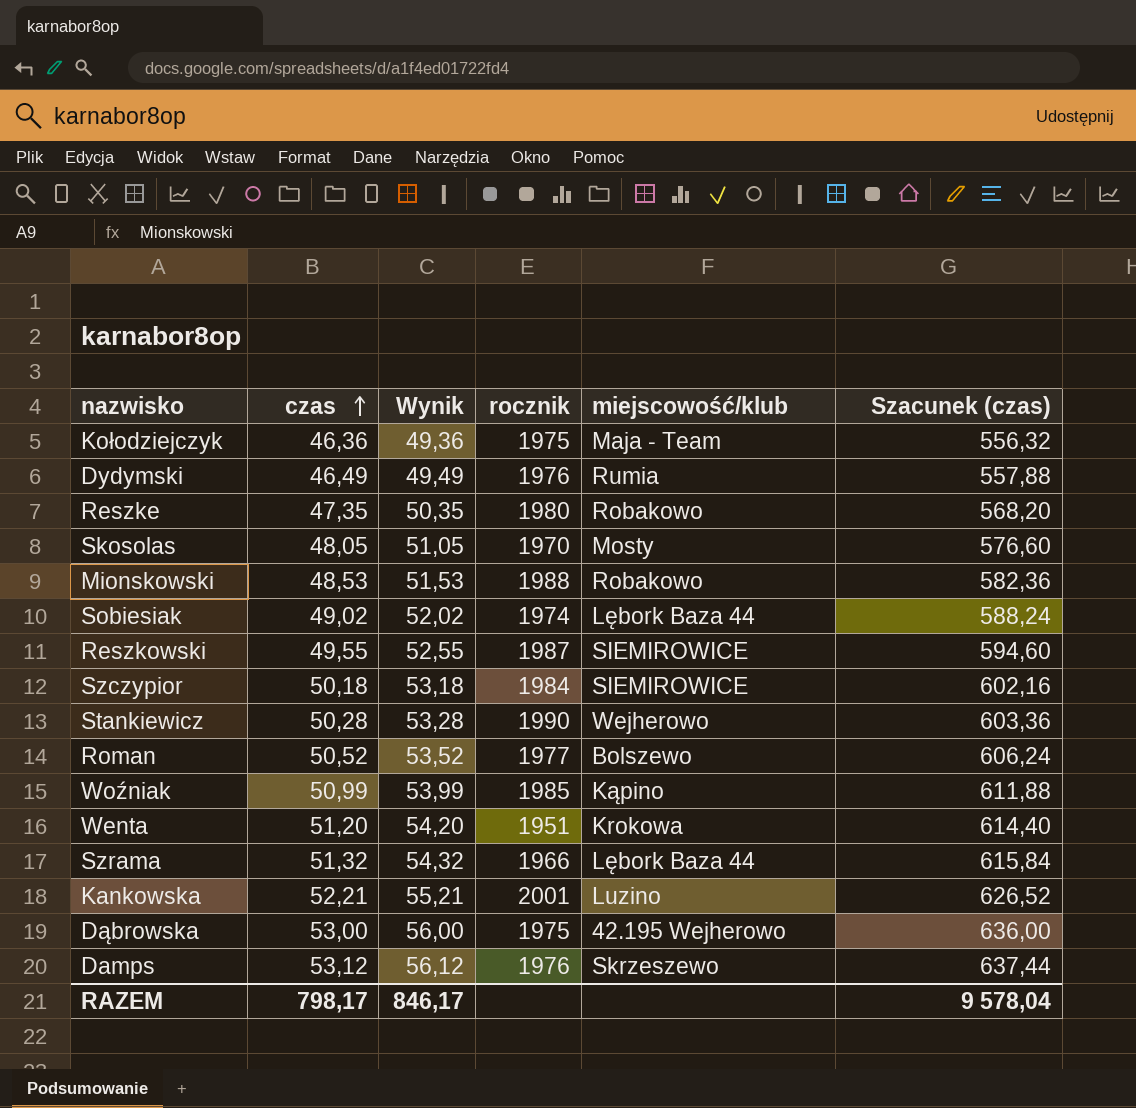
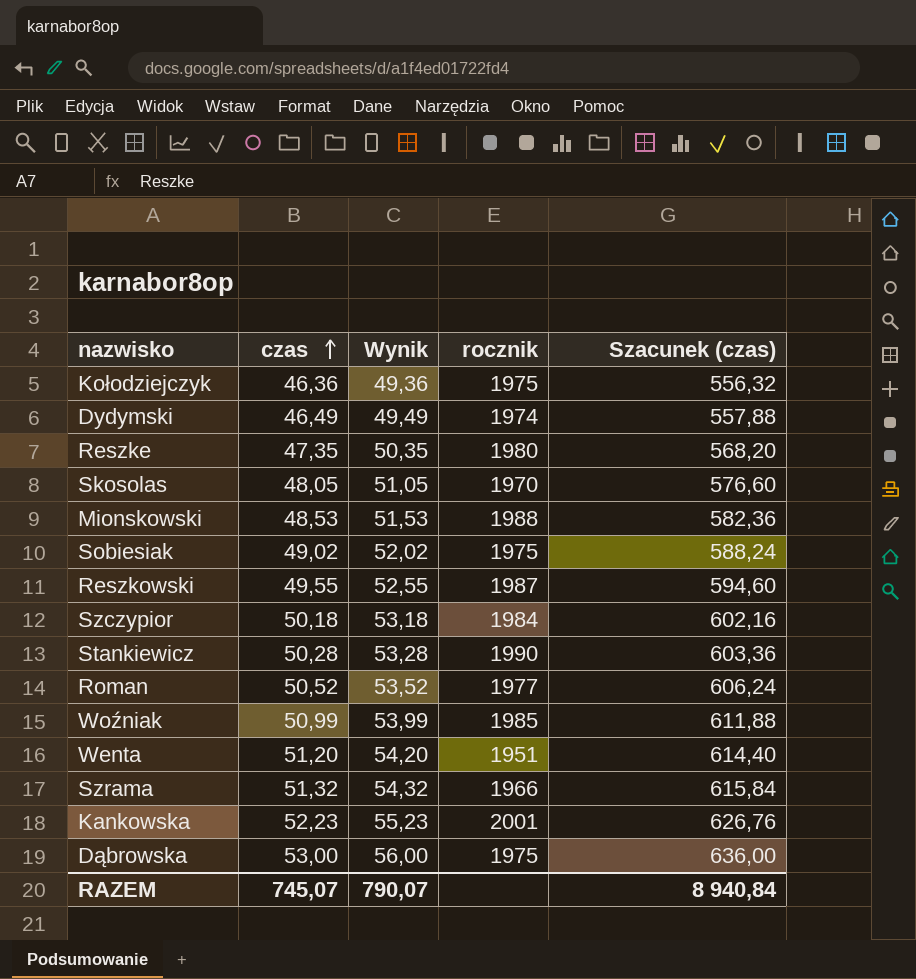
column miejscowość/klub | position: 5 -> none
row Damps: 53,12 | 56,12 | 1976 | Skrzeszewo | 637,44 -> none
Dydymski | rocznik: 1976 -> 1974
Sobiesiak | rocznik: 1974 -> 1975
Kankowska | czas: 52,21 -> 52,23
Kankowska | Wynik: 55,21 -> 55,23
Kankowska | Szacunek (czas): 626,52 -> 626,76
RAZEM | czas: 798,17 -> 745,07
RAZEM | Wynik: 846,17 -> 790,07
RAZEM | Szacunek (czas): 9 578,04 -> 8 940,84

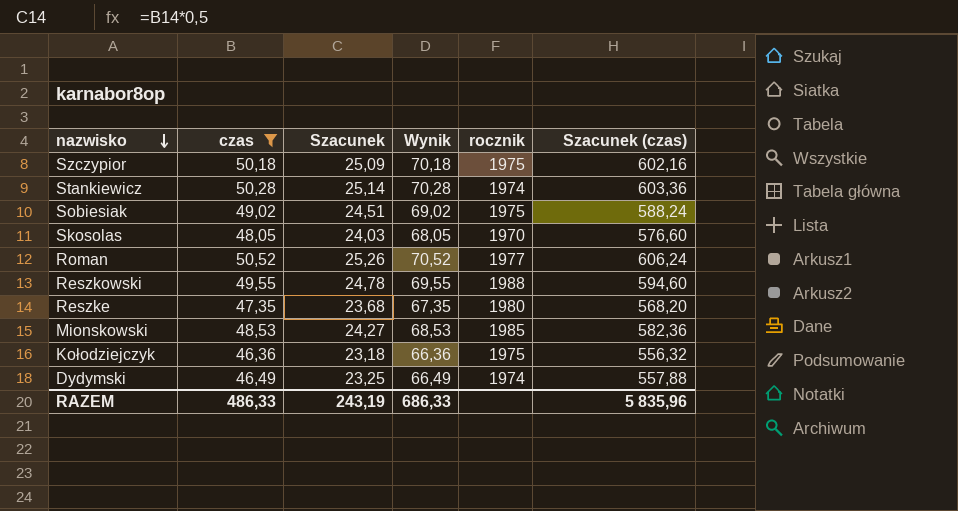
filter: none -> czas <= 50,52
row order: czas ascending -> nazwisko descending
column Szacunek | formula: none -> [czas] * 0,5
column Wynik | formula: [czas] + 3 -> [czas] + 20
Szczypior | rocznik: 1984 -> 1975
Stankiewicz | rocznik: 1990 -> 1974
Reszkowski | rocznik: 1987 -> 1988
Mionskowski | rocznik: 1988 -> 1985
RAZEM | czas: 745,07 -> 486,33
RAZEM | Wynik: 790,07 -> 686,33
RAZEM | Szacunek (czas): 8 940,84 -> 5 835,96

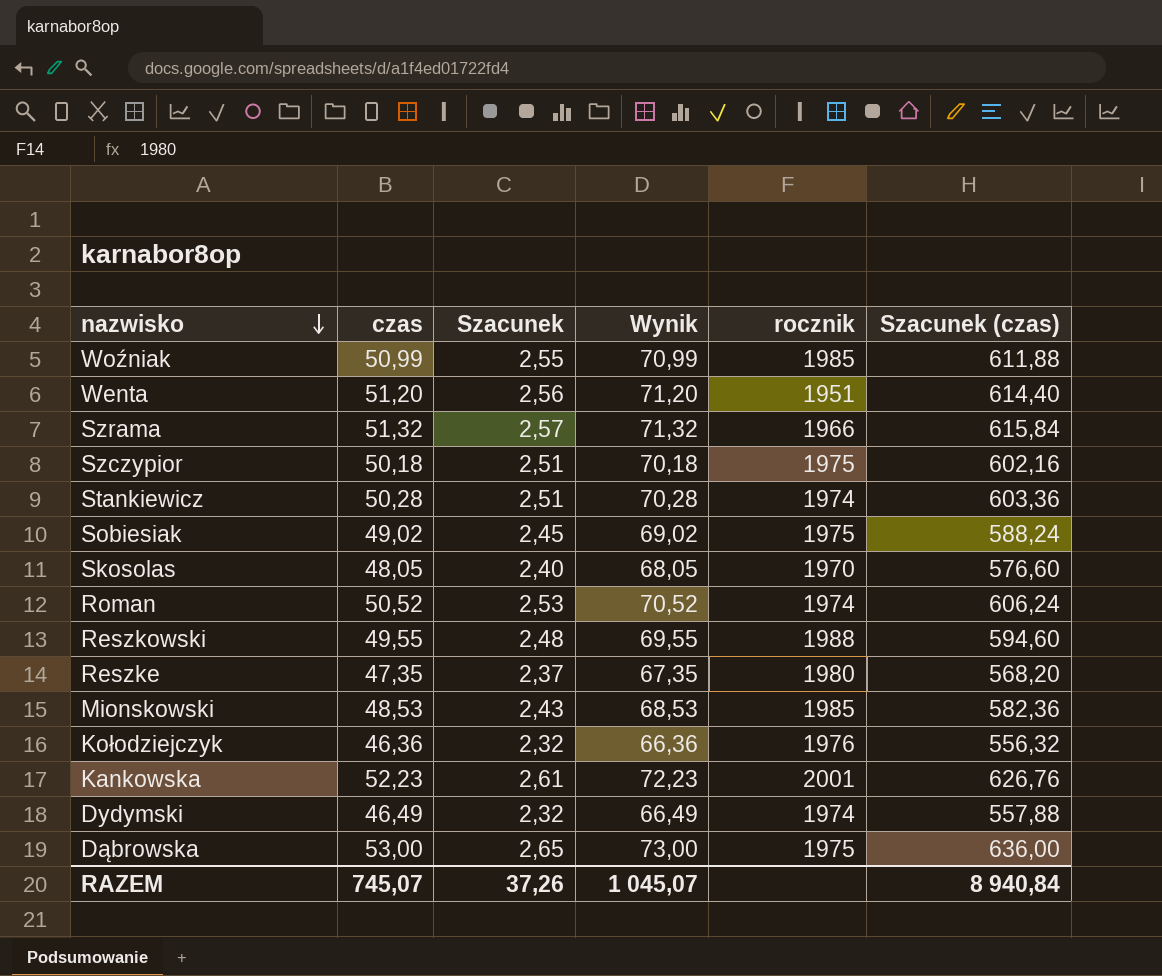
filter: czas <= 50,52 -> none
column Szacunek | formula: [czas] * 0,5 -> [czas] * 0,05
Roman | rocznik: 1977 -> 1974
Kołodziejczyk | rocznik: 1975 -> 1976
RAZEM | czas: 486,33 -> 745,07
RAZEM | Szacunek: 243,19 -> 37,26
RAZEM | Wynik: 686,33 -> 1 045,07
RAZEM | Szacunek (czas): 5 835,96 -> 8 940,84

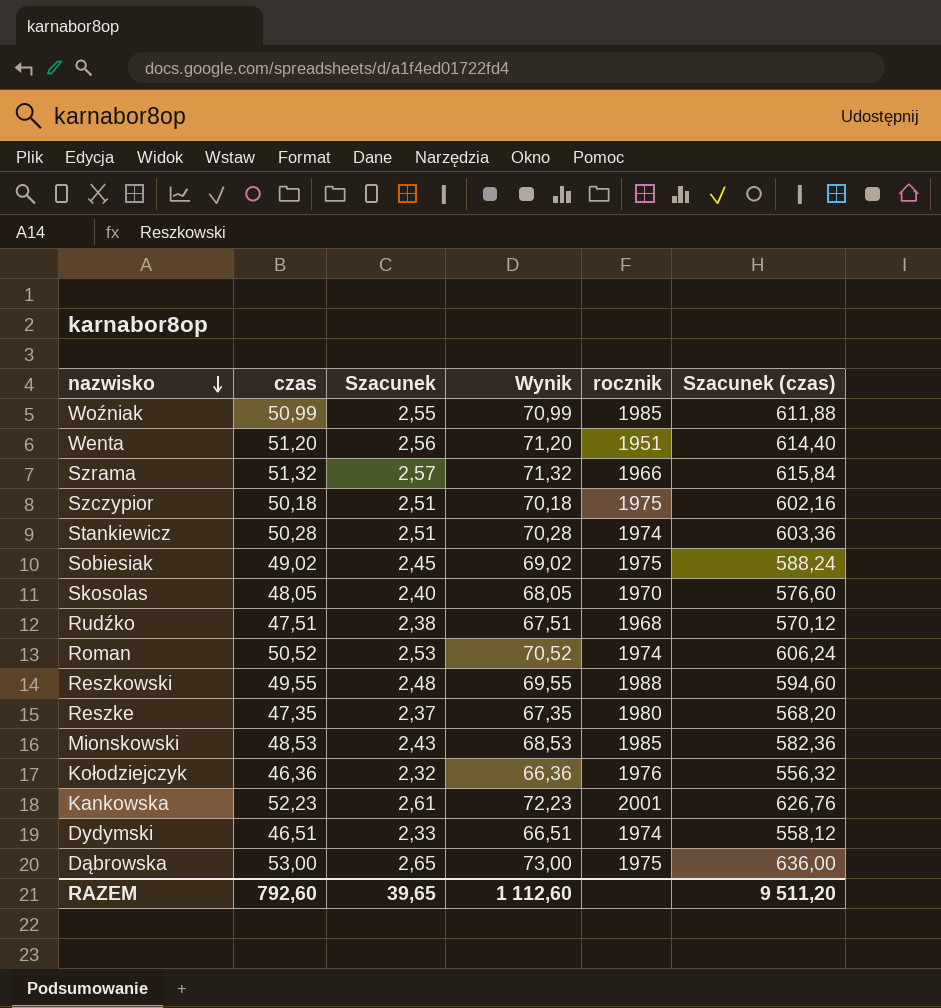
row Rudźko: none -> 47,51 | 2,38 | 67,51 | 1968 | 570,12
Dydymski | czas: 46,49 -> 46,51
Dydymski | Szacunek: 2,32 -> 2,33
Dydymski | Wynik: 66,49 -> 66,51
Dydymski | Szacunek (czas): 557,88 -> 558,12
RAZEM | czas: 745,07 -> 792,60
RAZEM | Szacunek: 37,26 -> 39,65
RAZEM | Wynik: 1 045,07 -> 1 112,60
RAZEM | Szacunek (czas): 8 940,84 -> 9 511,20

